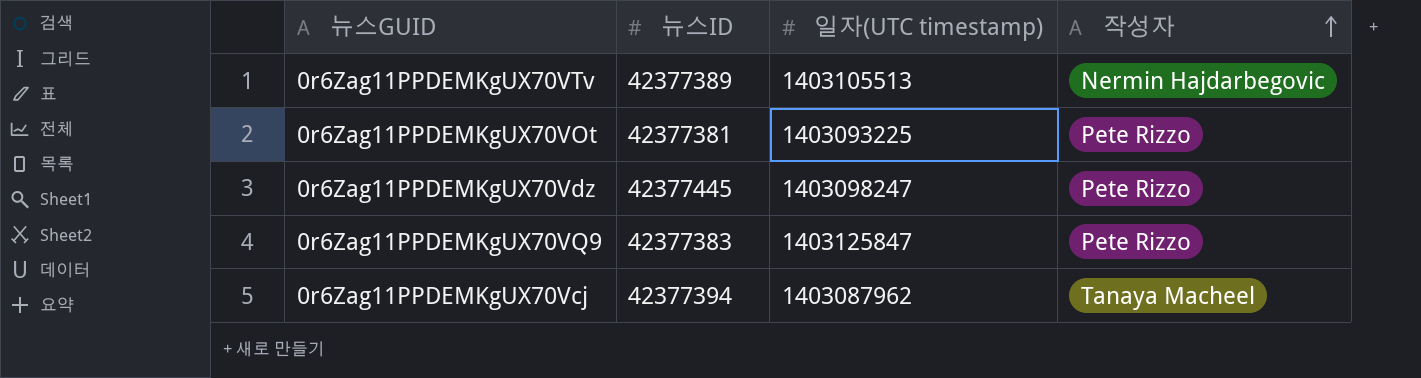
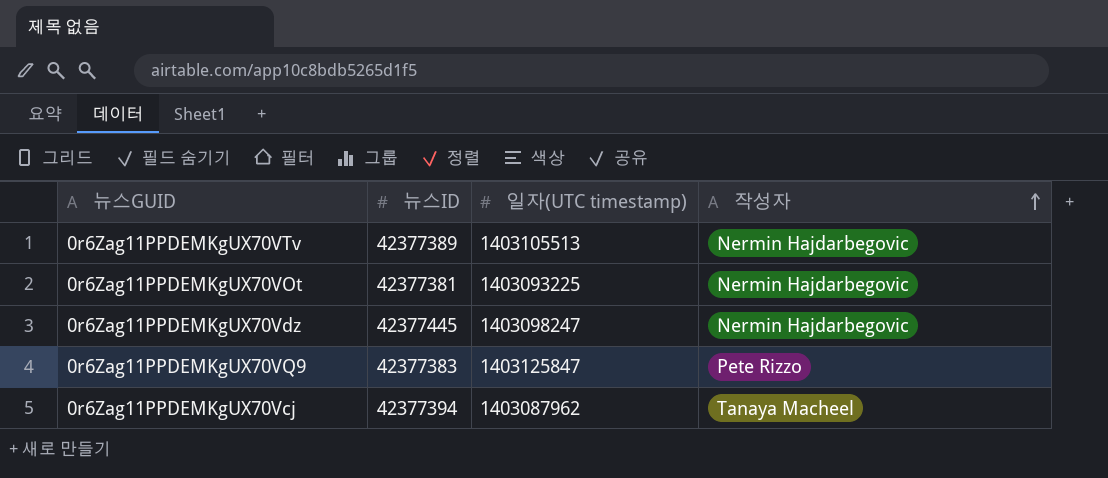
0r6Zag11PPDEMKgUX70VOt | 작성자: Pete Rizzo -> Nermin Hajdarbegovic
0r6Zag11PPDEMKgUX70Vdz | 작성자: Pete Rizzo -> Nermin Hajdarbegovic

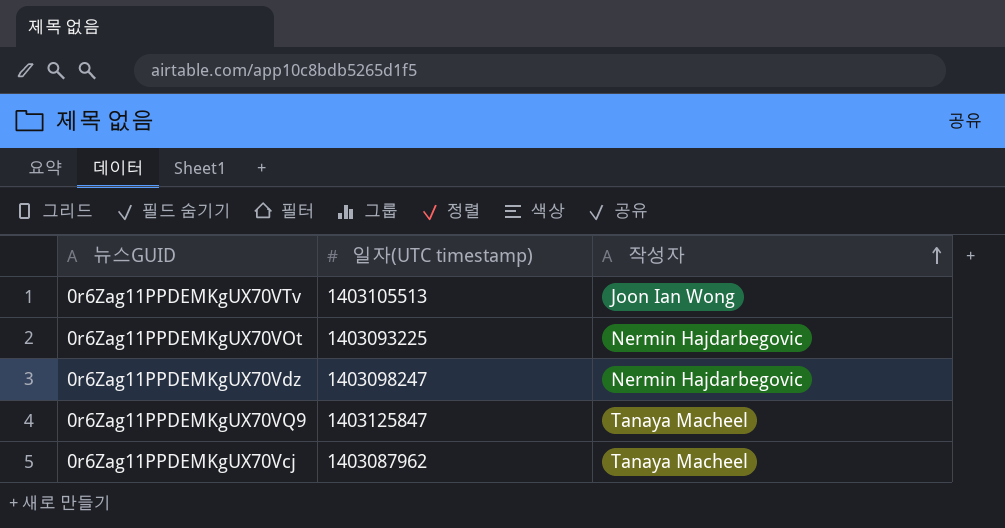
column 뉴스ID | position: 2 -> none
0r6Zag11PPDEMKgUX70VTv | 작성자: Nermin Hajdarbegovic -> Joon Ian Wong
0r6Zag11PPDEMKgUX70VQ9 | 작성자: Pete Rizzo -> Tanaya Macheel

